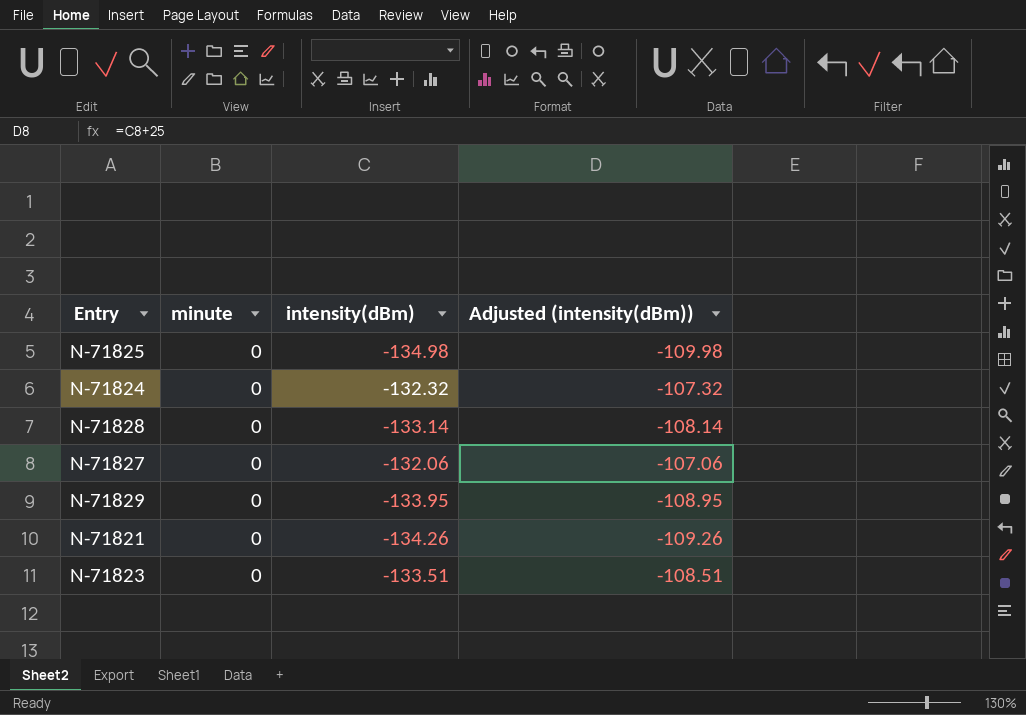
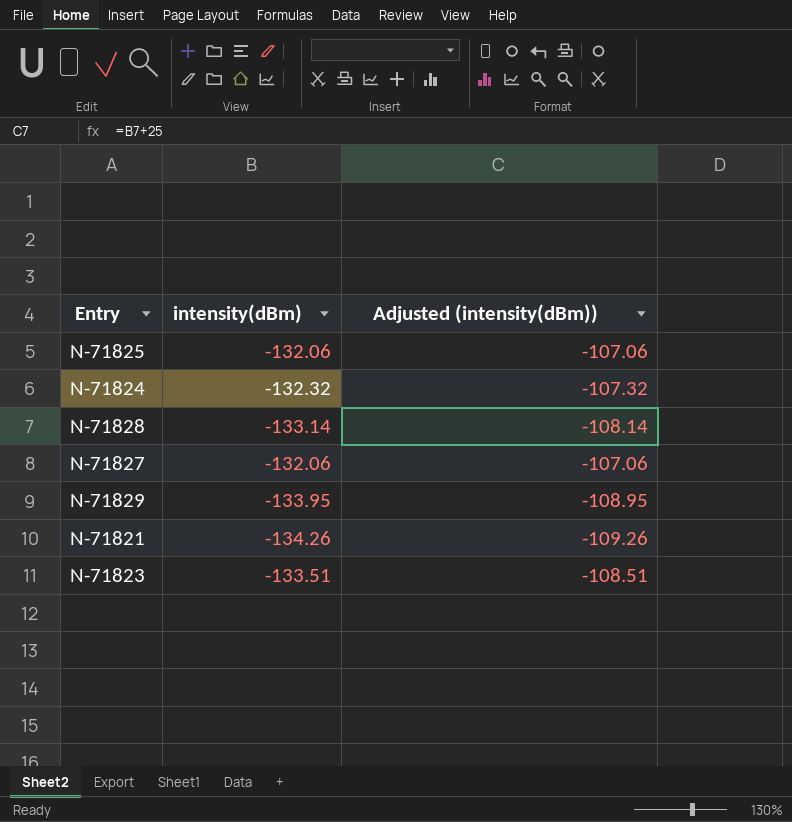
column minute | position: 2 -> none
N-71825 | intensity(dBm): -134.98 -> -132.06
N-71825 | Adjusted (intensity(dBm)): -109.98 -> -107.06

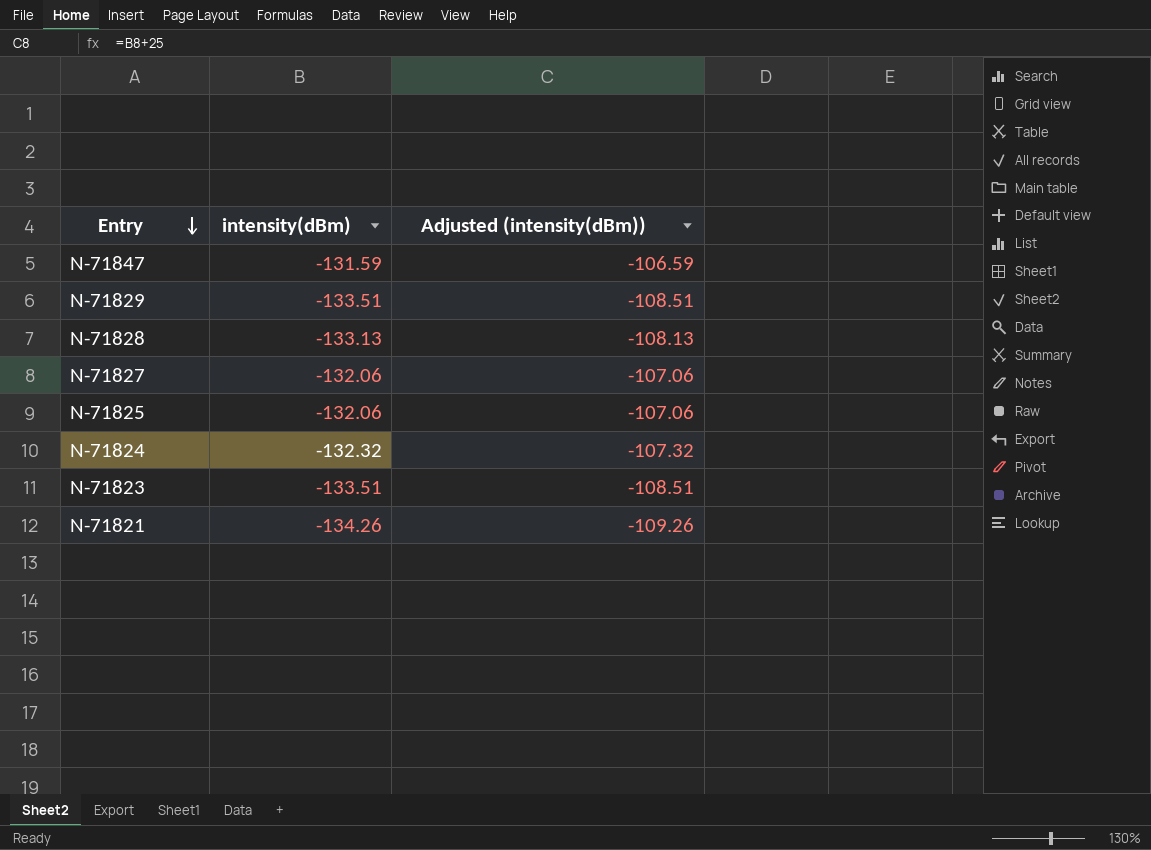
row order: none -> Entry descending
row N-71847: none -> -131.59 | -106.59
N-71829 | intensity(dBm): -133.95 -> -133.51
N-71829 | Adjusted (intensity(dBm)): -108.95 -> -108.51
N-71828 | intensity(dBm): -133.14 -> -133.13
N-71828 | Adjusted (intensity(dBm)): -108.14 -> -108.13

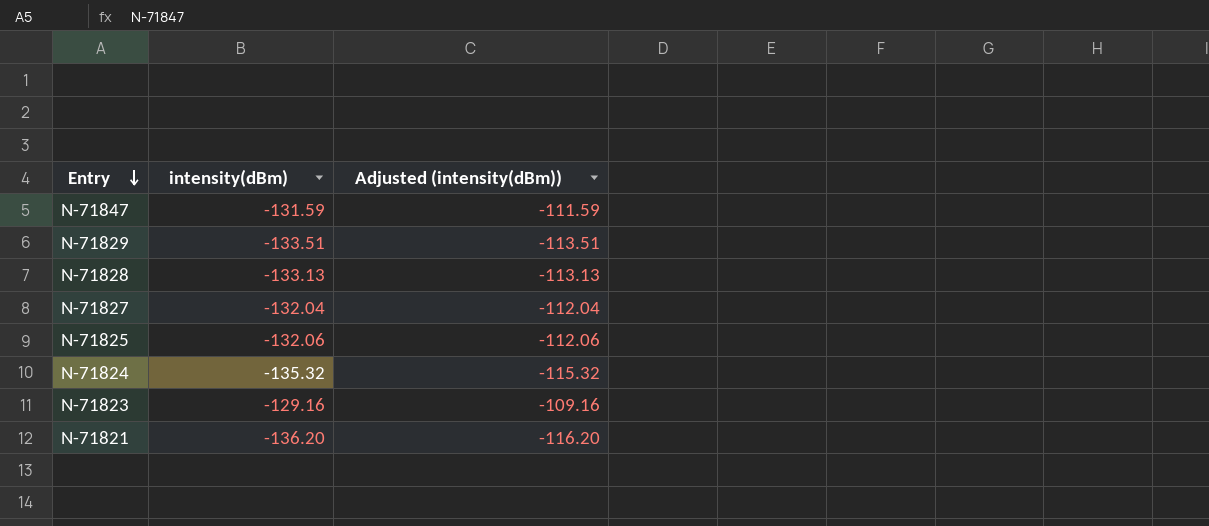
column Adjusted (intensity(dBm)) | formula: [intensity(dBm)] + 25 -> [intensity(dBm)] + 20
N-71827 | intensity(dBm): -132.06 -> -132.04
N-71824 | intensity(dBm): -132.32 -> -135.32
N-71823 | intensity(dBm): -133.51 -> -129.16
N-71821 | intensity(dBm): -134.26 -> -136.20

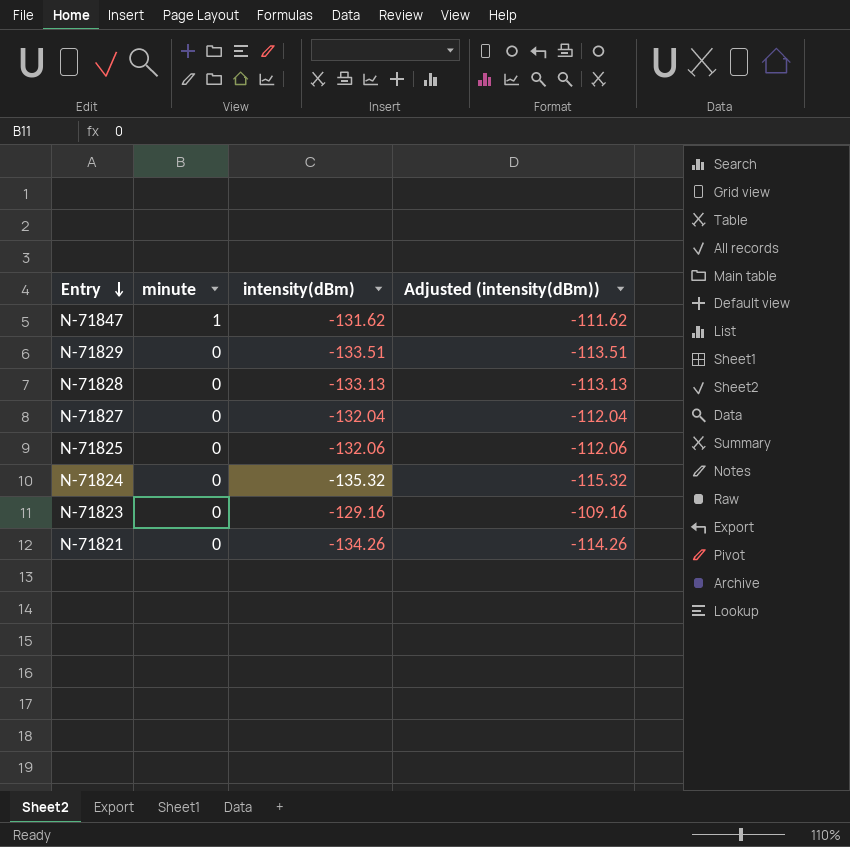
column minute | position: none -> 2
N-71847 | intensity(dBm): -131.59 -> -131.62
N-71847 | Adjusted (intensity(dBm)): -111.59 -> -111.62
N-71821 | intensity(dBm): -136.20 -> -134.26
N-71821 | Adjusted (intensity(dBm)): -116.20 -> -114.26

